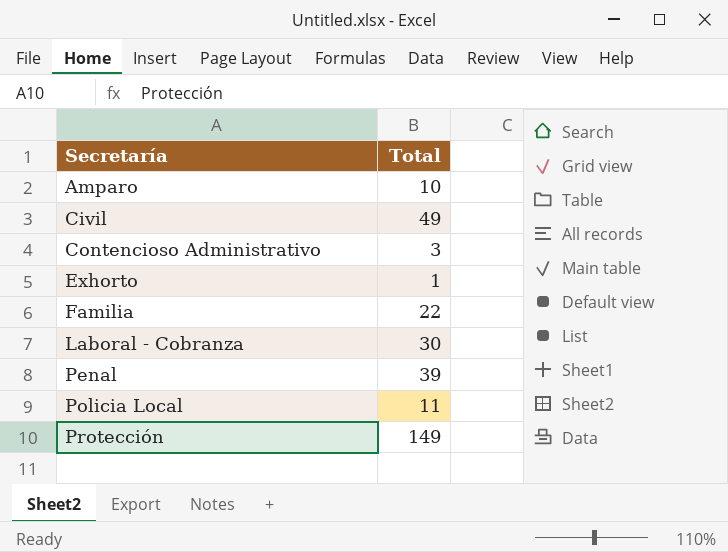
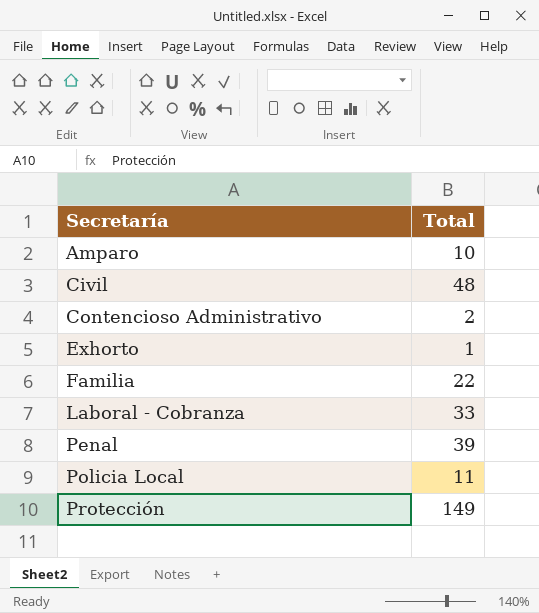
Civil | Total: 49 -> 48
Contencioso Administrativo | Total: 3 -> 2
Laboral - Cobranza | Total: 30 -> 33

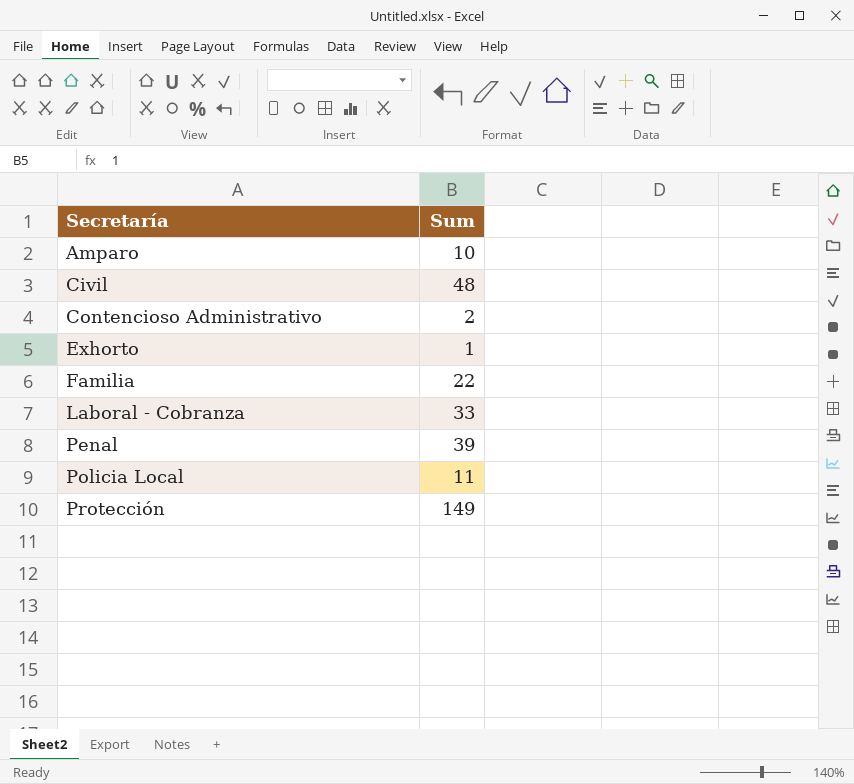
column name: Total -> Sum

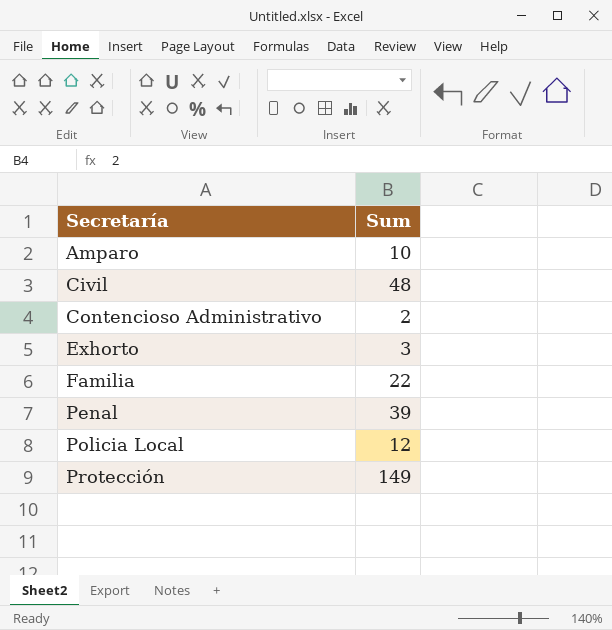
row Laboral - Cobranza: 33 -> none
Exhorto | Sum: 1 -> 3
Policia Local | Sum: 11 -> 12

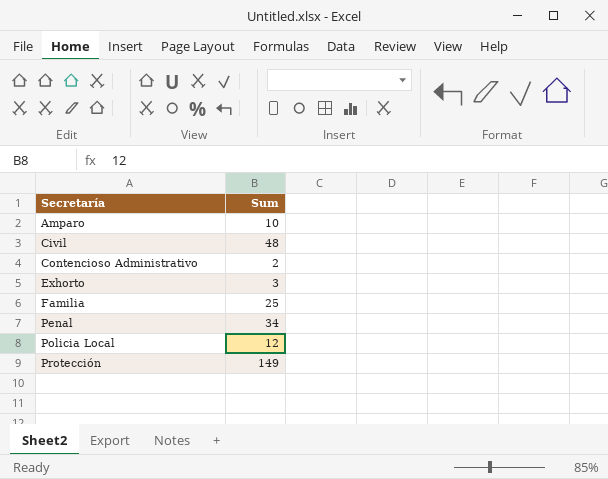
Familia | Sum: 22 -> 25
Penal | Sum: 39 -> 34

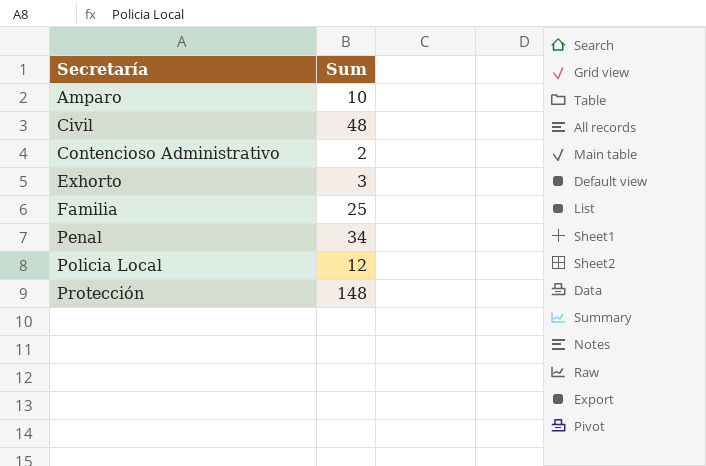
Protección | Sum: 149 -> 148

